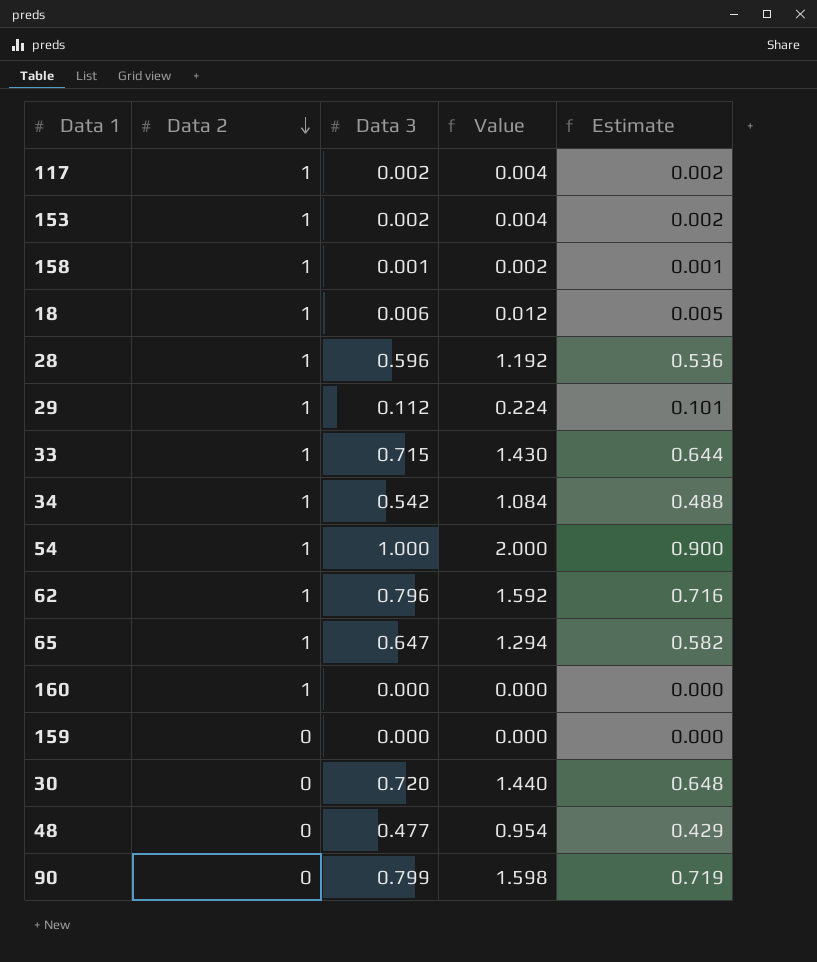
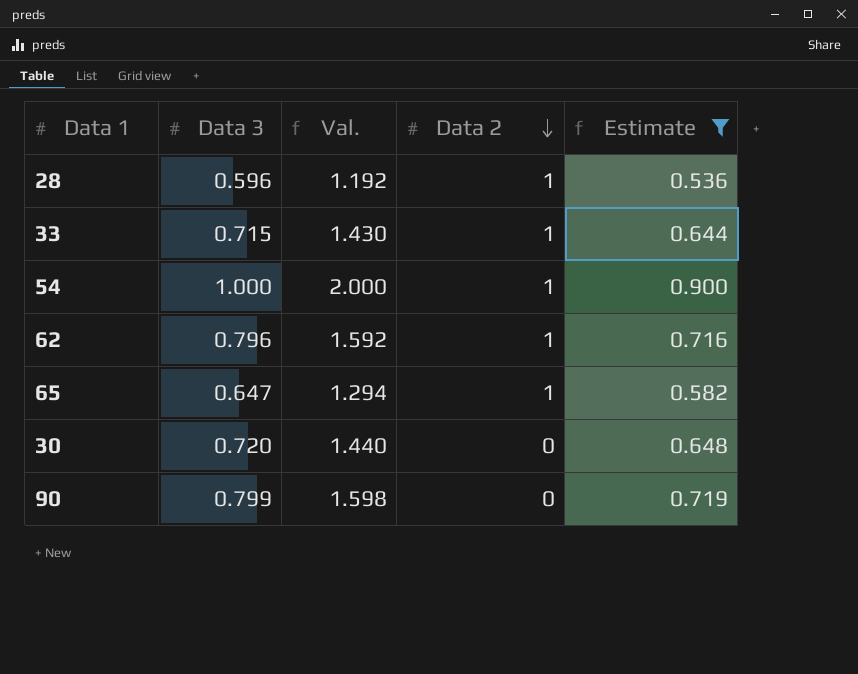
filter: none -> Estimate >= 0.536
column name: Value -> Val.
column Data 2 | position: 2 -> 4

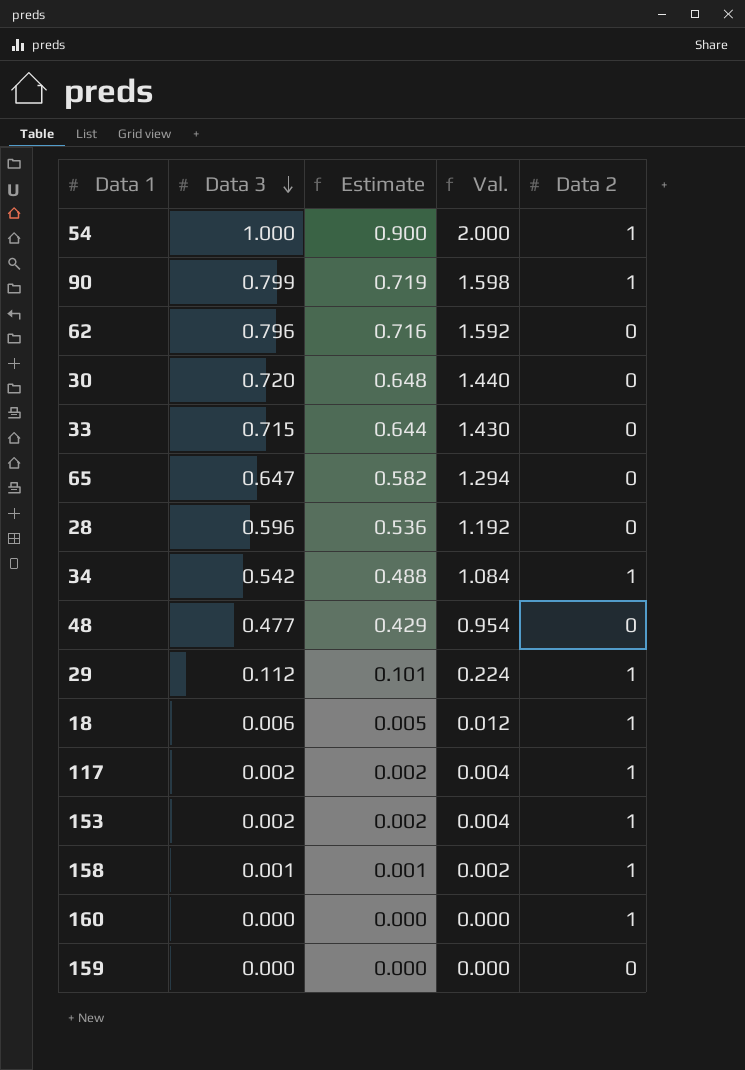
filter: Estimate >= 0.536 -> none
row order: Data 2 descending -> Data 3 descending
column Estimate | position: 5 -> 3
90 | Data 2: 0 -> 1
62 | Data 2: 1 -> 0
33 | Data 2: 1 -> 0
65 | Data 2: 1 -> 0
28 | Data 2: 1 -> 0

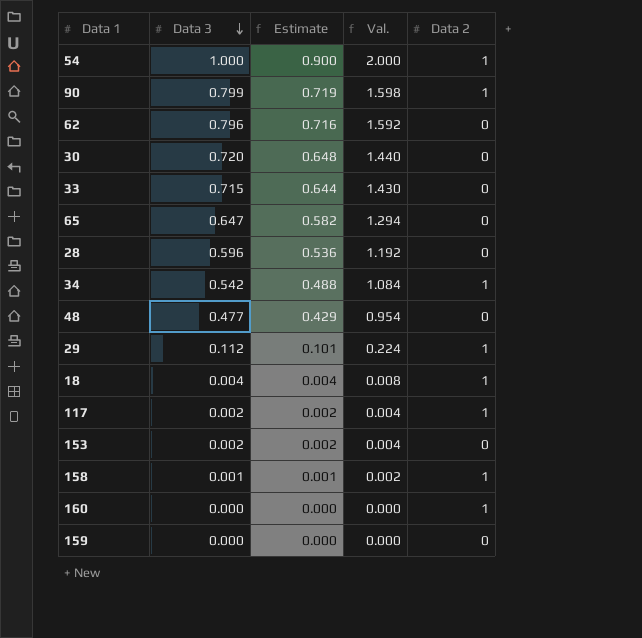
18 | Data 3: 0.006 -> 0.004
18 | Estimate: 0.005 -> 0.004
18 | Val.: 0.012 -> 0.008
153 | Data 2: 1 -> 0

